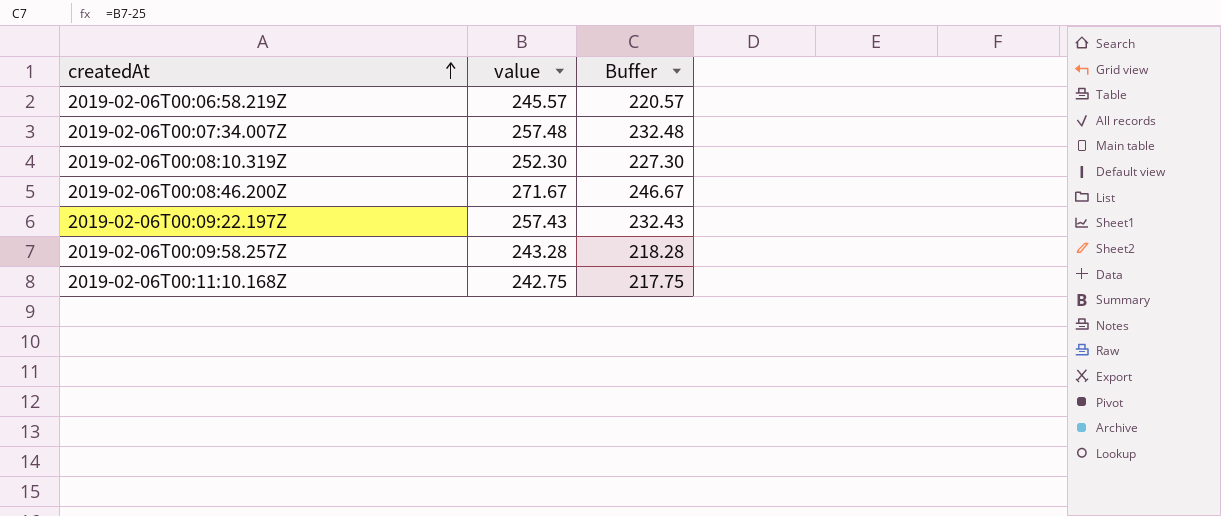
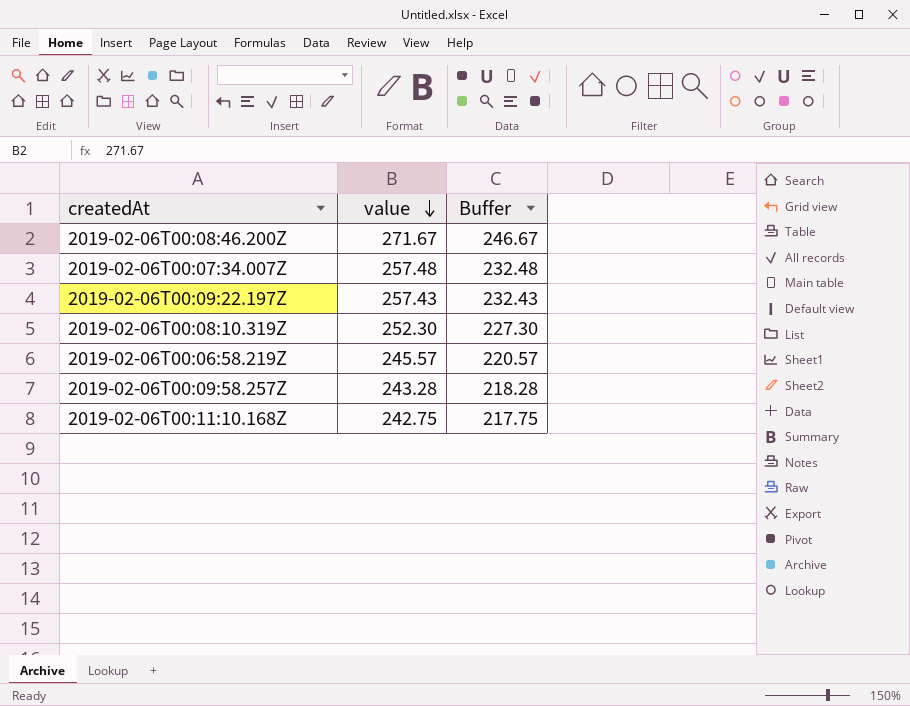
row order: createdAt ascending -> value descending

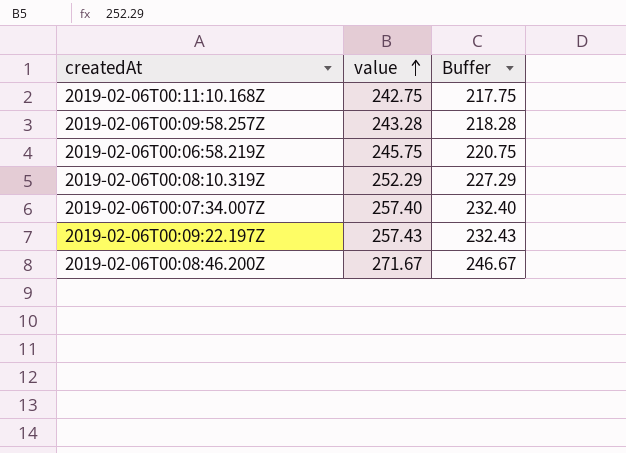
row order: value descending -> value ascending
2019-02-06T00:06:58.219Z | value: 245.57 -> 245.75
2019-02-06T00:06:58.219Z | Buffer: 220.57 -> 220.75
2019-02-06T00:08:10.319Z | value: 252.30 -> 252.29
2019-02-06T00:08:10.319Z | Buffer: 227.30 -> 227.29
2019-02-06T00:07:34.007Z | value: 257.48 -> 257.40
2019-02-06T00:07:34.007Z | Buffer: 232.48 -> 232.40

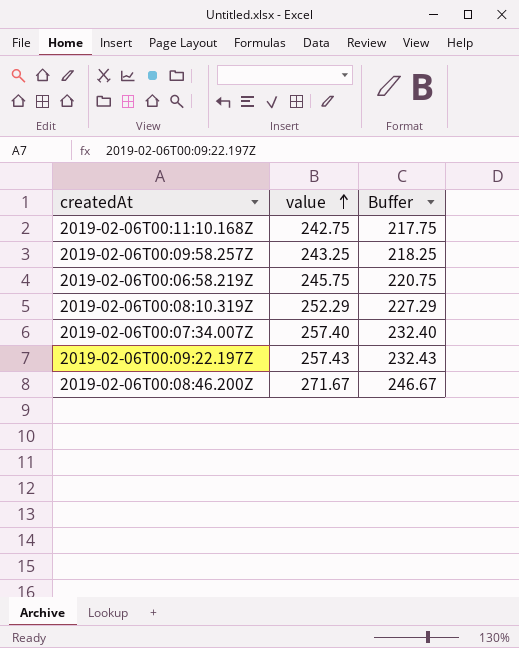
2019-02-06T00:09:58.257Z | value: 243.28 -> 243.25
2019-02-06T00:09:58.257Z | Buffer: 218.28 -> 218.25

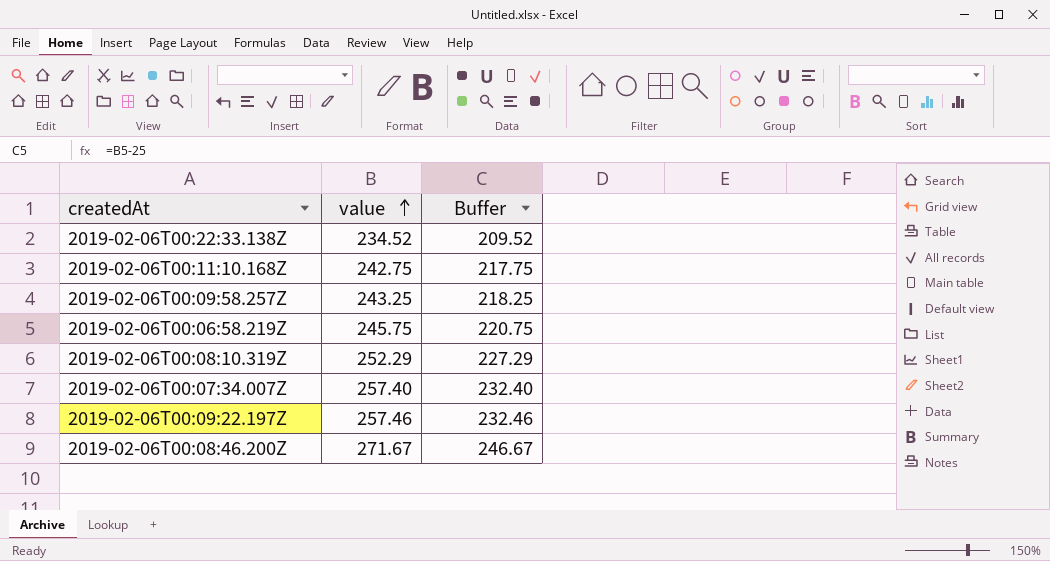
row 2019-02-06T00:22:33.138Z: none -> 234.52 | 209.52
2019-02-06T00:09:22.197Z | value: 257.43 -> 257.46
2019-02-06T00:09:22.197Z | Buffer: 232.43 -> 232.46

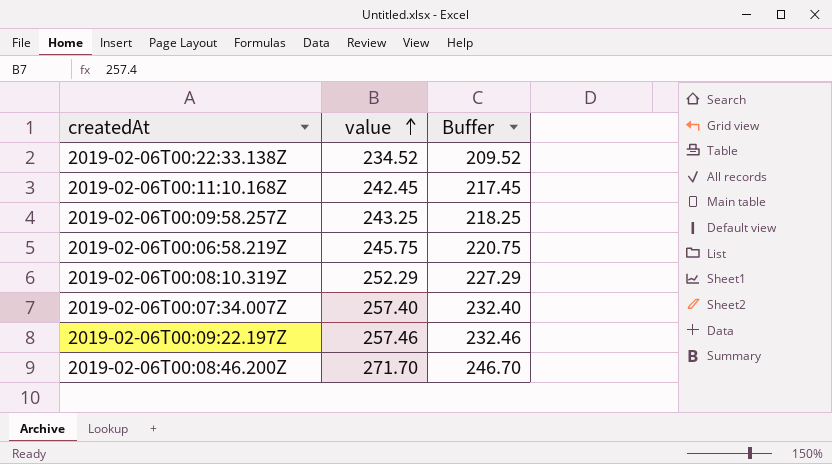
2019-02-06T00:11:10.168Z | value: 242.75 -> 242.45
2019-02-06T00:11:10.168Z | Buffer: 217.75 -> 217.45
2019-02-06T00:08:46.200Z | value: 271.67 -> 271.70
2019-02-06T00:08:46.200Z | Buffer: 246.67 -> 246.70

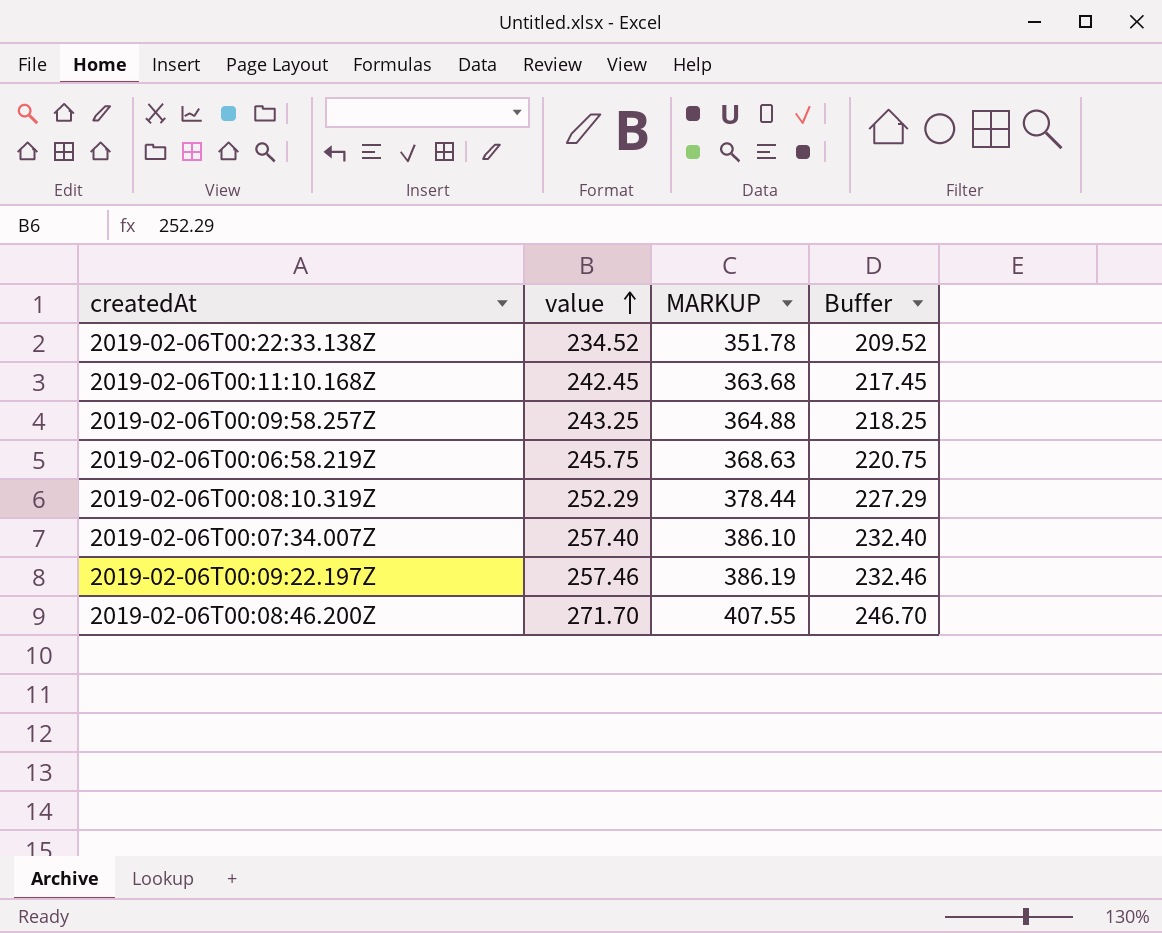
column MARKUP | formula: none -> [value] * 1.5

